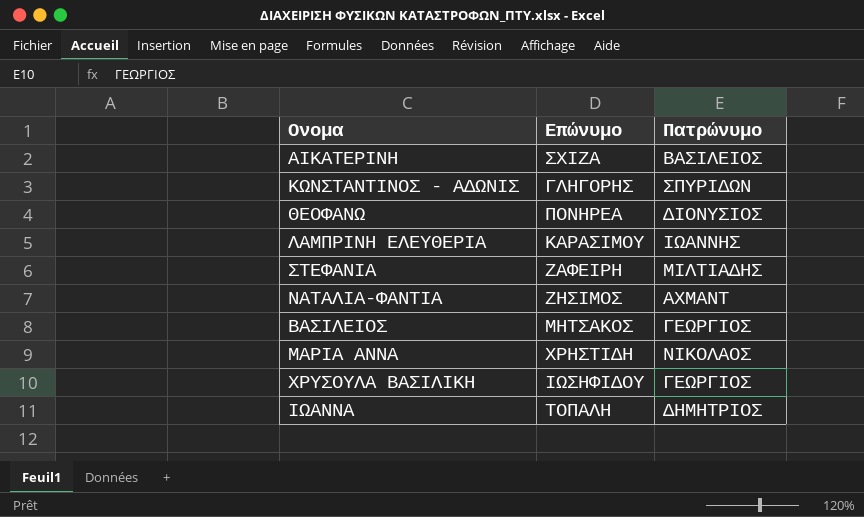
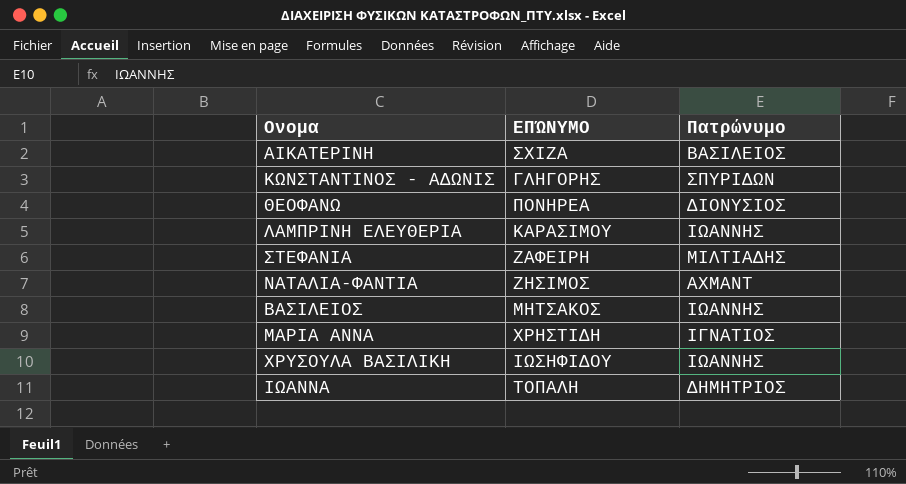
column name: Επώνυμο -> ΕΠΏΝΥΜΟ
ΒΑΣΙΛΕΙΟΣ | Πατρώνυμο: ΓΕΩΡΓΙΟΣ -> ΙΩΑΝΝΗΣ
ΜΑΡΙΑ ΑΝΝΑ | Πατρώνυμο: ΝΙΚΟΛΑΟΣ -> ΙΓΝΑΤΙΟΣ
ΧΡΥΣΟΥΛΑ ΒΑΣΙΛΙΚΗ | Πατρώνυμο: ΓΕΩΡΓΙΟΣ -> ΙΩΑΝΝΗΣ

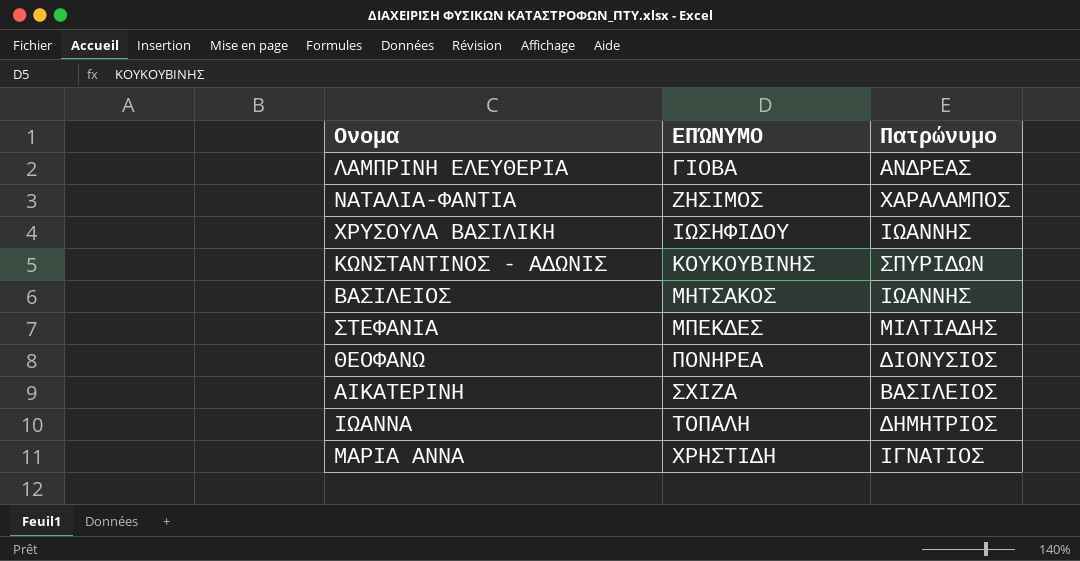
row order: none -> ΕΠΏΝΥΜΟ ascending
ΛΑΜΠΡΙΝΗ ΕΛΕΥΘΕΡΙΑ | ΕΠΏΝΥΜΟ: ΚΑΡΑΣΙΜΟΥ -> ΓΙΟΒΑ
ΛΑΜΠΡΙΝΗ ΕΛΕΥΘΕΡΙΑ | Πατρώνυμο: ΙΩΑΝΝΗΣ -> ΑΝΔΡΕΑΣ
ΝΑΤΑΛΙΑ-ΦΑΝΤΙΑ | Πατρώνυμο: ΑΧΜΑΝΤ -> ΧΑΡΑΛΑΜΠΟΣ
ΚΩΝΣΤΑΝΤΙΝΟΣ - ΑΔΩΝΙΣ | ΕΠΏΝΥΜΟ: ΓΛΗΓΟΡΗΣ -> ΚΟΥΚΟΥΒΙΝΗΣ
ΣΤΕΦΑΝΙΑ | ΕΠΏΝΥΜΟ: ΖΑΦΕΙΡΗ -> ΜΠΕΚΔΕΣ

